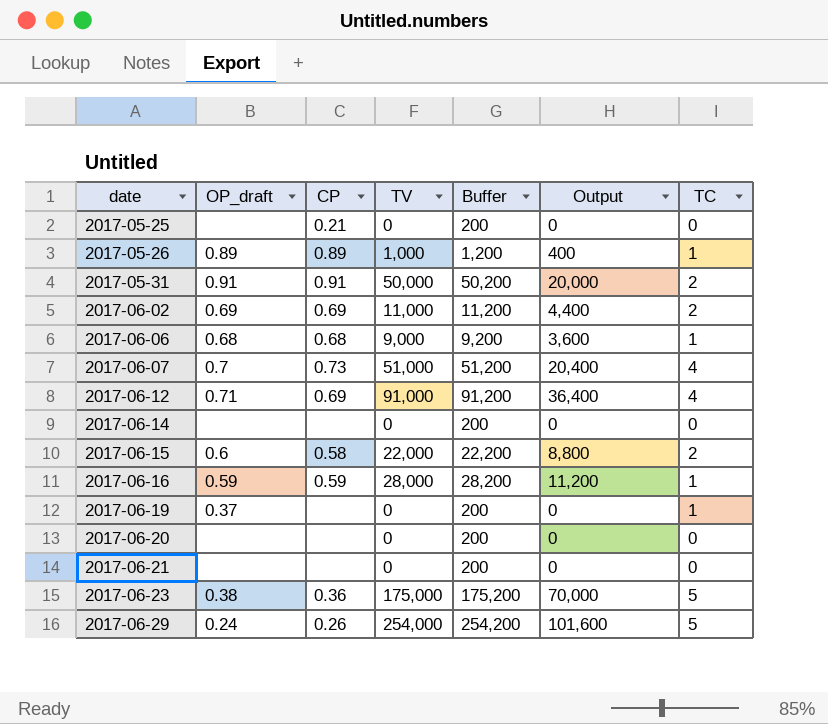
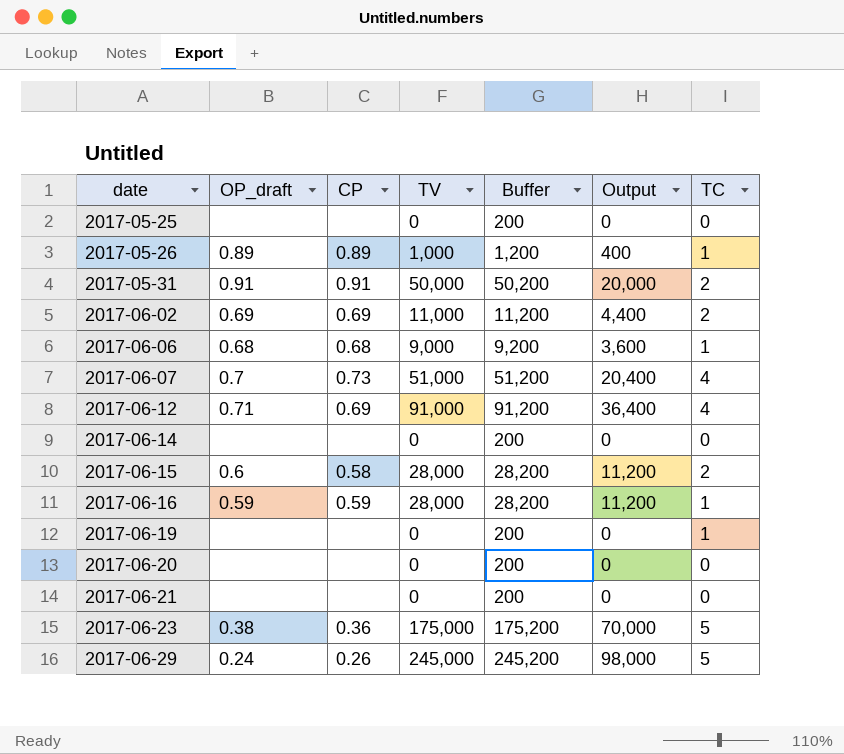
2017-05-25 | CP: 0.21 -> none
2017-06-15 | TV: 22,000 -> 28,000
2017-06-15 | Buffer: 22,200 -> 28,200
2017-06-15 | Output: 8,800 -> 11,200
2017-06-19 | OP_draft: 0.37 -> none
2017-06-29 | TV: 254,000 -> 245,000
2017-06-29 | Buffer: 254,200 -> 245,200
2017-06-29 | Output: 101,600 -> 98,000

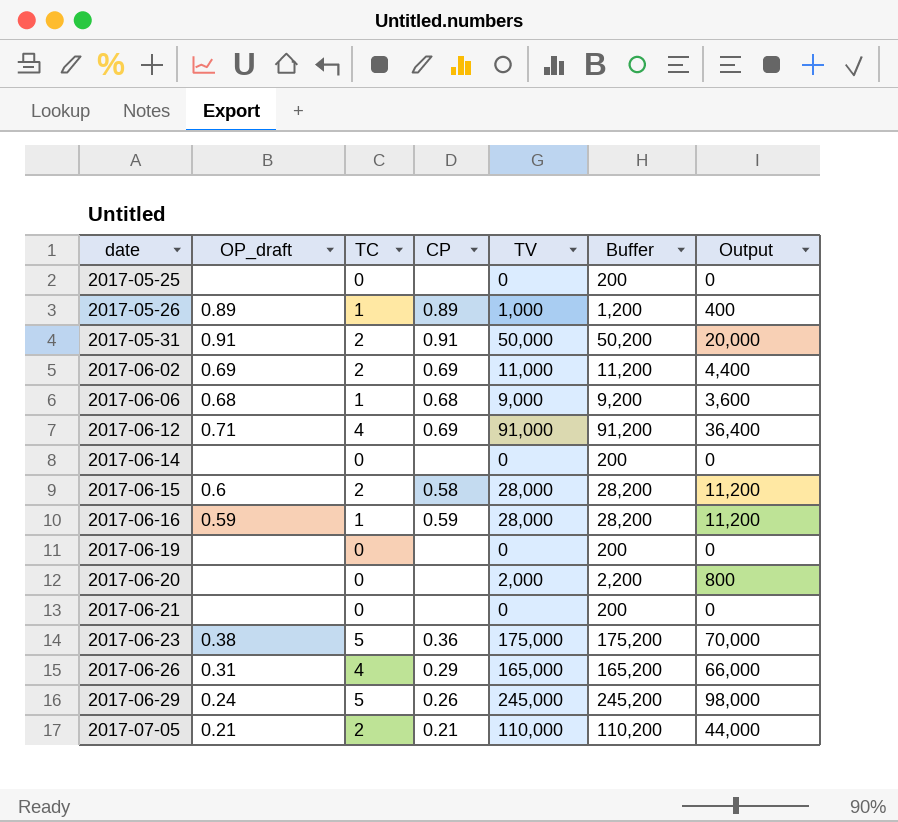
column TC | position: 7 -> 3
row 2017-06-07: 0.7 | 0.73 | 51,000 | 51,200 | 20,400 | 4 -> none
2017-06-19 | TC: 1 -> 0
2017-06-20 | TV: 0 -> 2,000
2017-06-20 | Buffer: 200 -> 2,200
2017-06-20 | Output: 0 -> 800
row 2017-06-26: none -> 0.31 | 4 | 0.29 | 165,000 | 165,200 | 66,000
row 2017-07-05: none -> 0.21 | 2 | 0.21 | 110,000 | 110,200 | 44,000

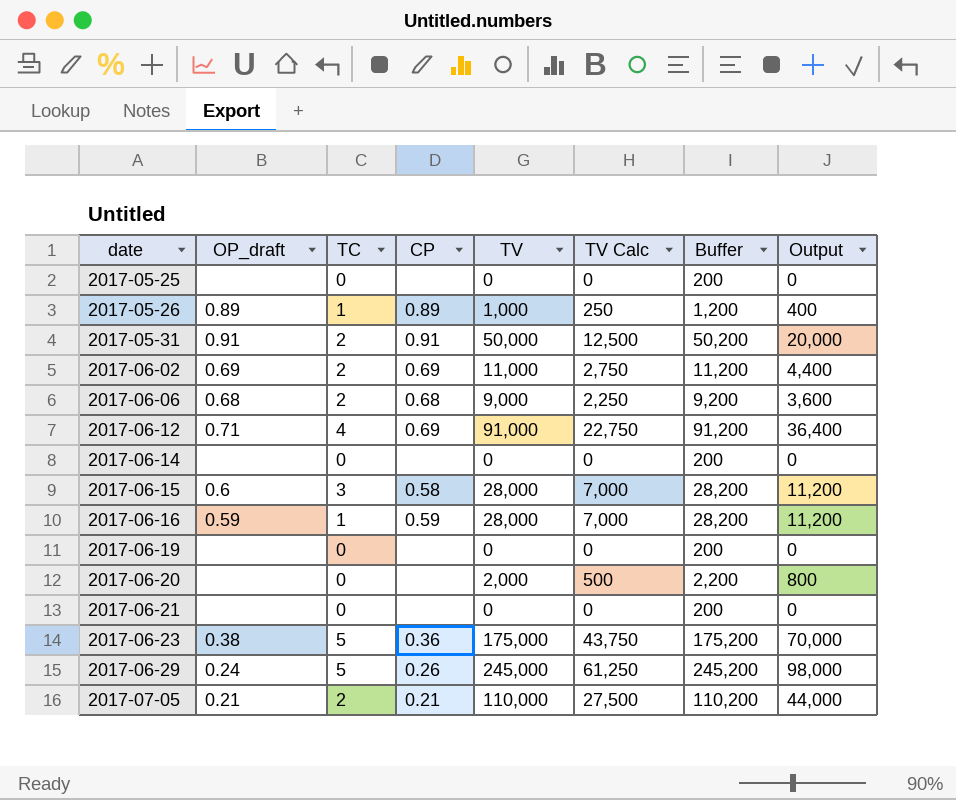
column TV Calc | formula: none -> [TV] * 0.25
row 2017-06-26: 0.31 | 4 | 0.29 | 165,000 | 165,200 | 66,000 -> none
2017-06-06 | TC: 1 -> 2
2017-06-15 | TC: 2 -> 3

